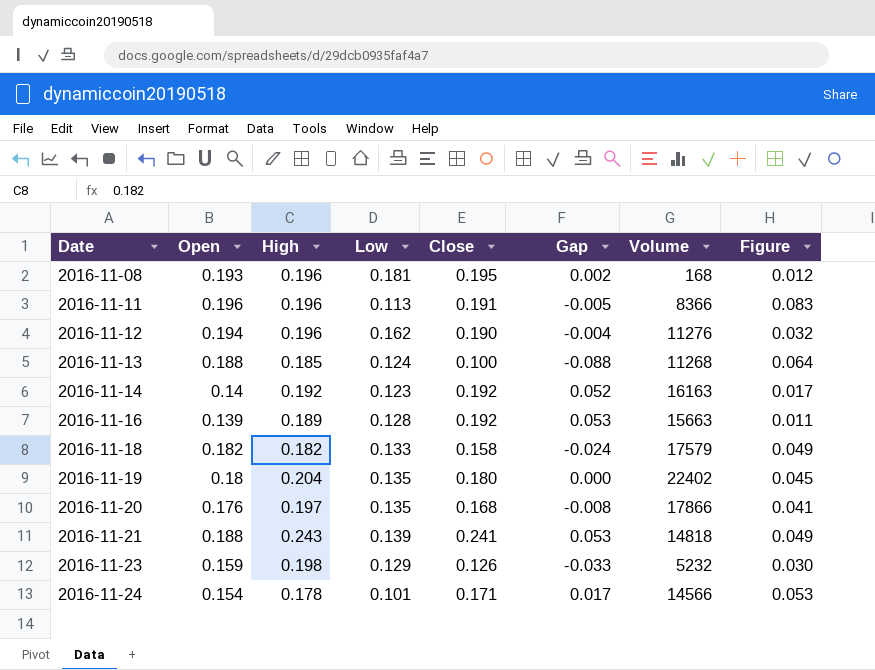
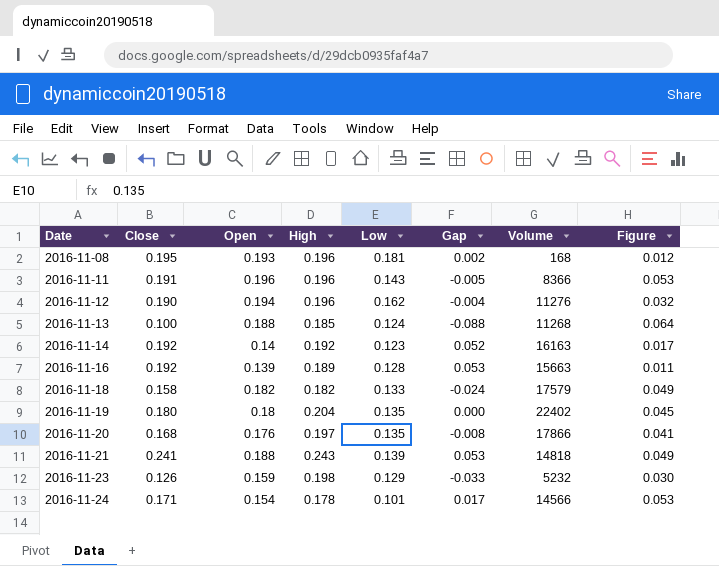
column Close | position: 5 -> 2
2016-11-11 | Low: 0.113 -> 0.143
2016-11-11 | Figure: 0.083 -> 0.053

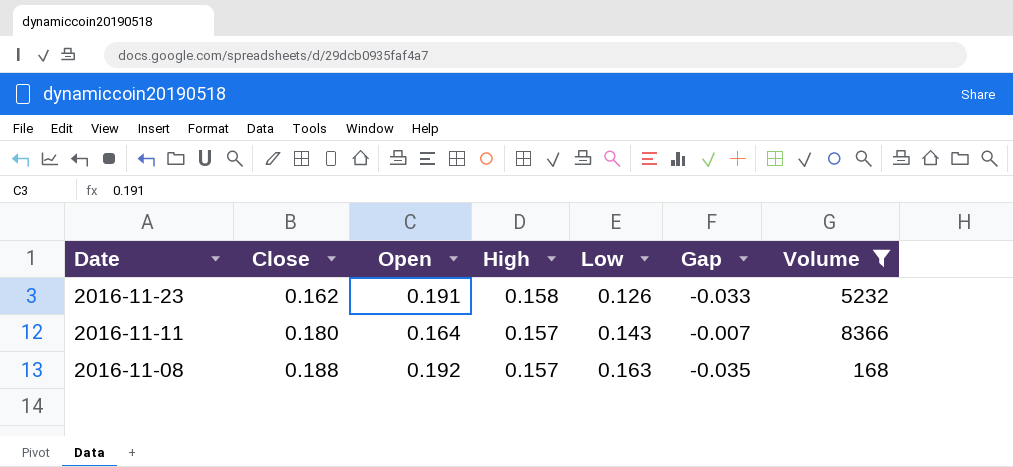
filter: none -> Volume <= 8366
row order: Date ascending -> Date descending
column Figure | formula: [Open] - [Low] -> none
column Gap | formula: [Close] - [Open] -> [High] - [Open]
2016-11-23 | Close: 0.126 -> 0.162
2016-11-23 | Open: 0.159 -> 0.191
2016-11-23 | High: 0.198 -> 0.158
2016-11-23 | Low: 0.129 -> 0.126
2016-11-11 | Close: 0.191 -> 0.180
2016-11-11 | Open: 0.196 -> 0.164
2016-11-11 | High: 0.196 -> 0.157
2016-11-08 | Close: 0.195 -> 0.188
2016-11-08 | Open: 0.193 -> 0.192
2016-11-08 | High: 0.196 -> 0.157
2016-11-08 | Low: 0.181 -> 0.163

